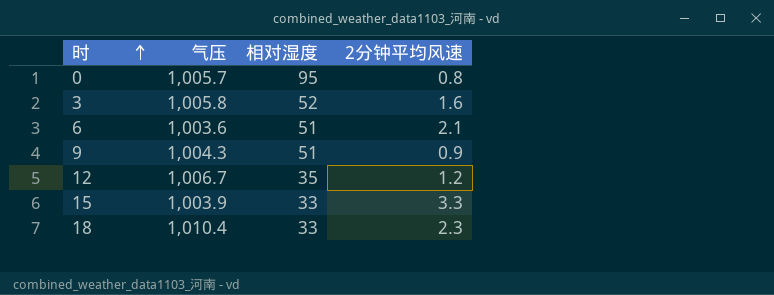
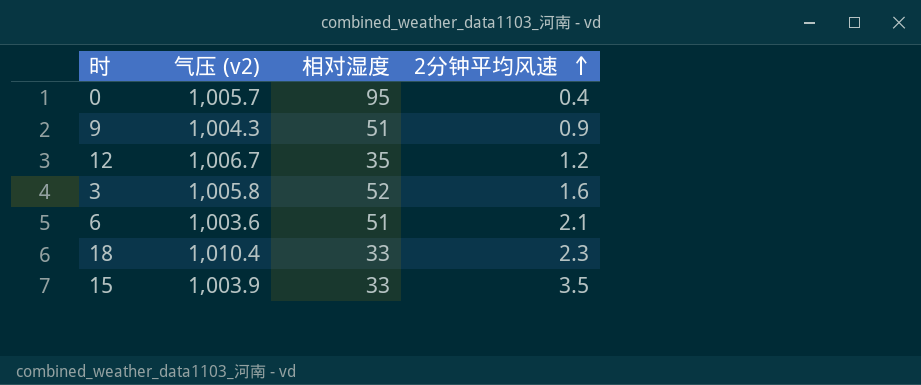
row order: 时 ascending -> 2分钟平均风速 ascending
column name: 气压 -> 气压 (v2)
0 | 2分钟平均风速: 0.8 -> 0.4
15 | 2分钟平均风速: 3.3 -> 3.5

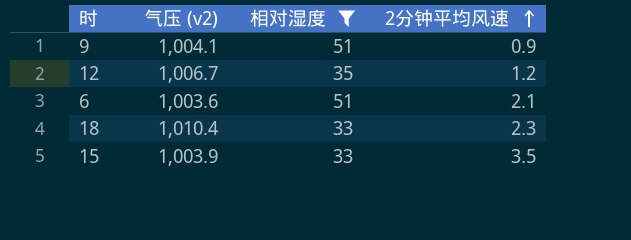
filter: none -> 相对湿度 <= 51
9 | 气压 (v2): 1,004.3 -> 1,004.1

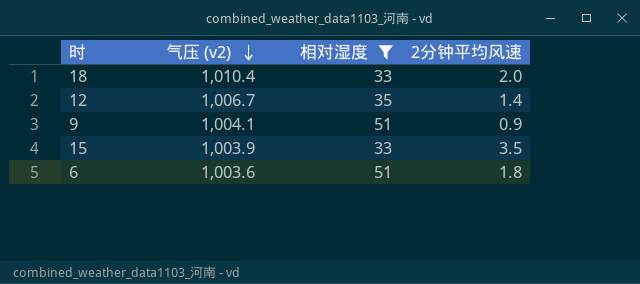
row order: 2分钟平均风速 ascending -> 气压 (v2) descending
18 | 2分钟平均风速: 2.3 -> 2.0
12 | 2分钟平均风速: 1.2 -> 1.4
6 | 2分钟平均风速: 2.1 -> 1.8

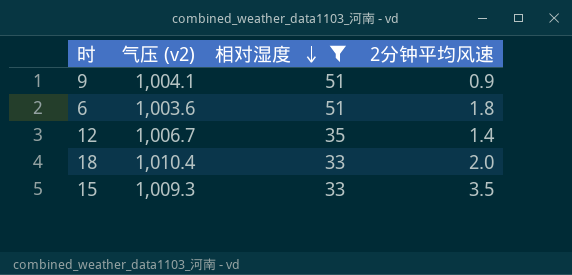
row order: 气压 (v2) descending -> 相对湿度 descending
15 | 气压 (v2): 1,003.9 -> 1,009.3

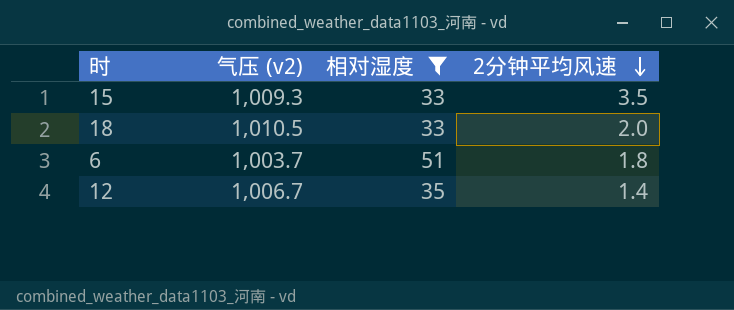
row order: 相对湿度 descending -> 2分钟平均风速 descending
row 9: 1,004.1 | 51 | 0.9 -> none
18 | 气压 (v2): 1,010.4 -> 1,010.5
6 | 气压 (v2): 1,003.6 -> 1,003.7

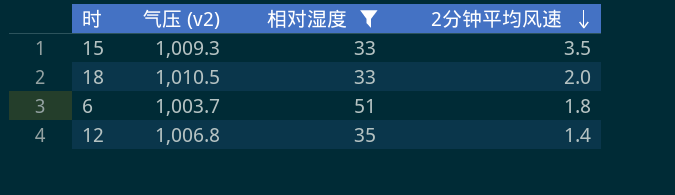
12 | 气压 (v2): 1,006.7 -> 1,006.8

